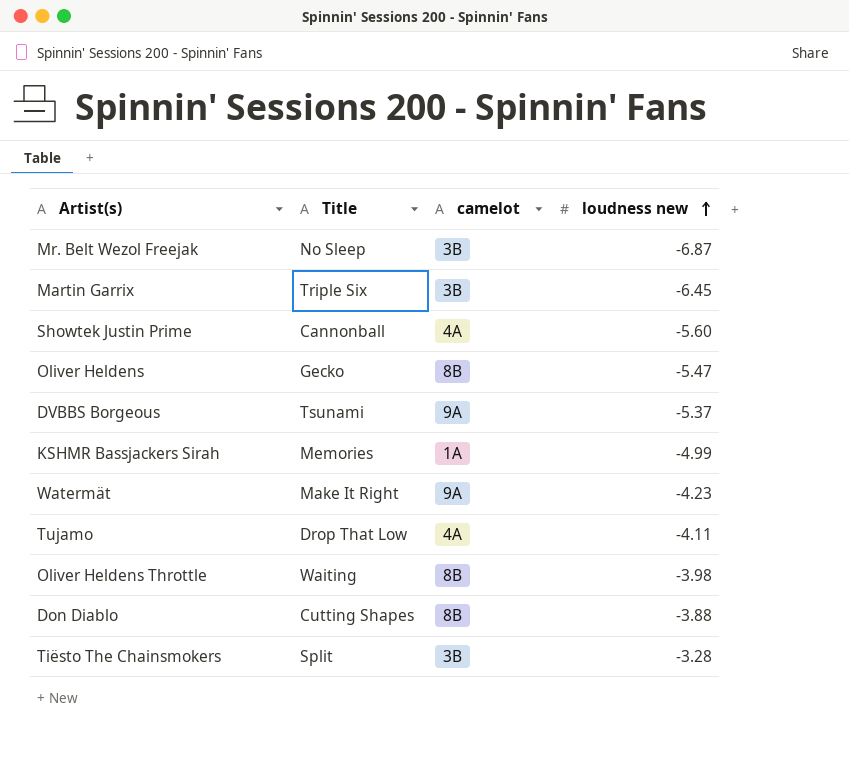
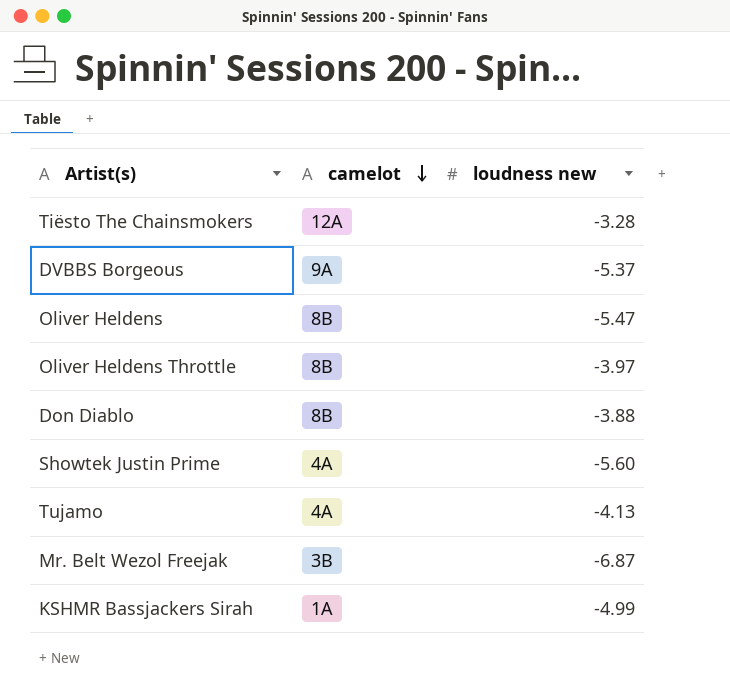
row order: loudness new ascending -> camelot descending
column Title | position: 2 -> none
row Martin Garrix: Triple Six | 3B | -6.45 -> none
row Watermät: Make It Right | 9A | -4.23 -> none
Tiësto The Chainsmokers | camelot: 3B -> 12A
Oliver Heldens Throttle | loudness new: -3.98 -> -3.97
Tujamo | loudness new: -4.11 -> -4.13

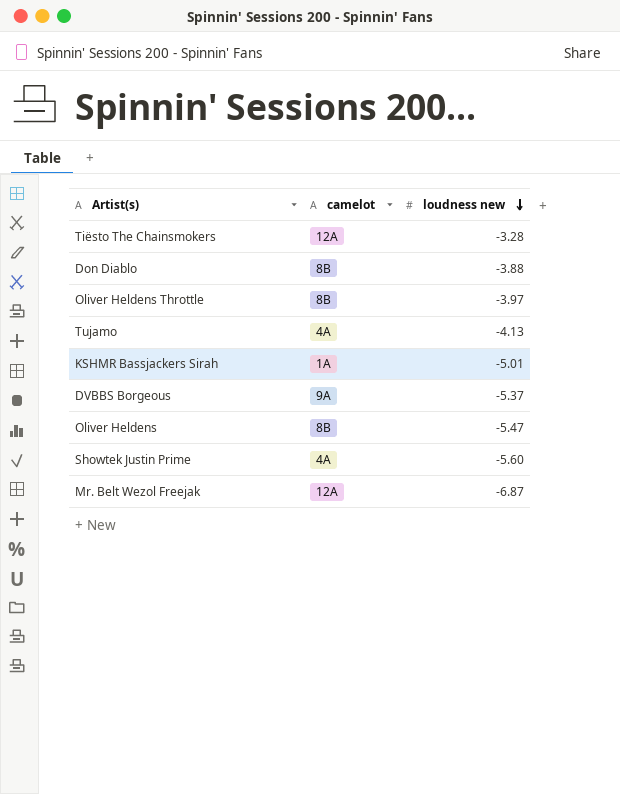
row order: camelot descending -> loudness new descending
KSHMR Bassjackers Sirah | loudness new: -4.99 -> -5.01
Mr. Belt Wezol Freejak | camelot: 3B -> 12A

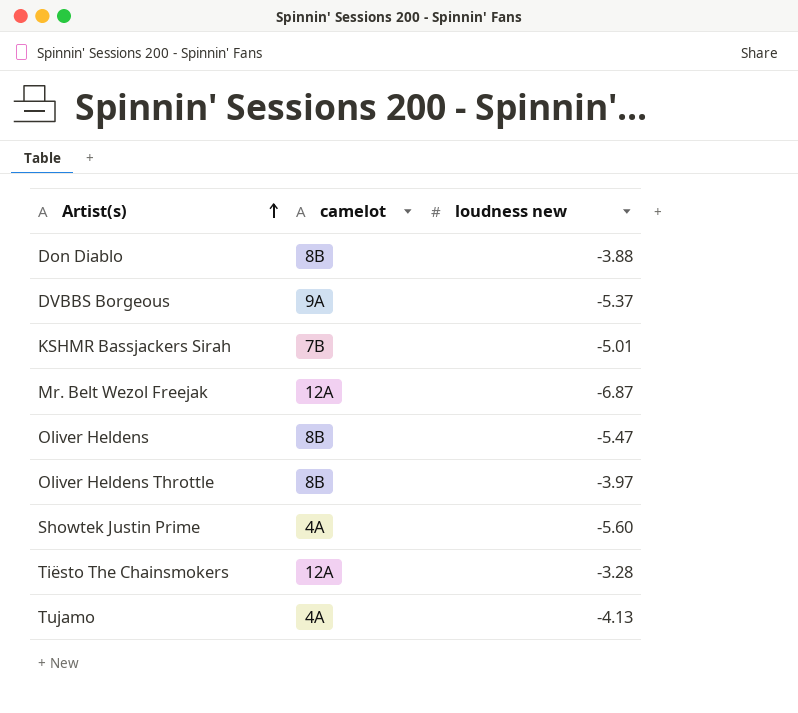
row order: loudness new descending -> Artist(s) ascending
KSHMR Bassjackers Sirah | camelot: 1A -> 7B

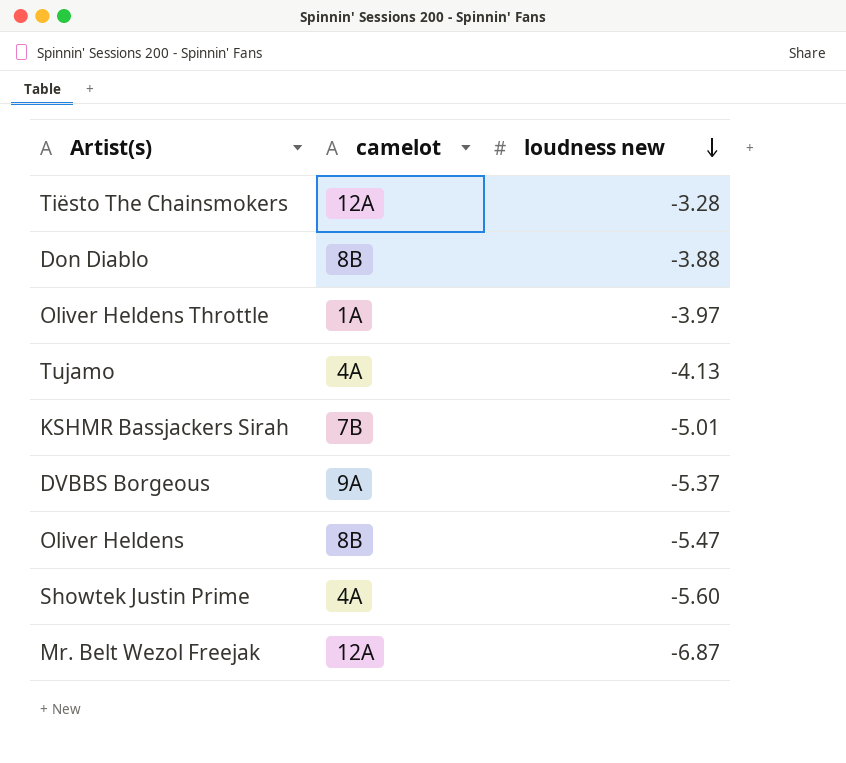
row order: Artist(s) ascending -> loudness new descending
Oliver Heldens Throttle | camelot: 8B -> 1A

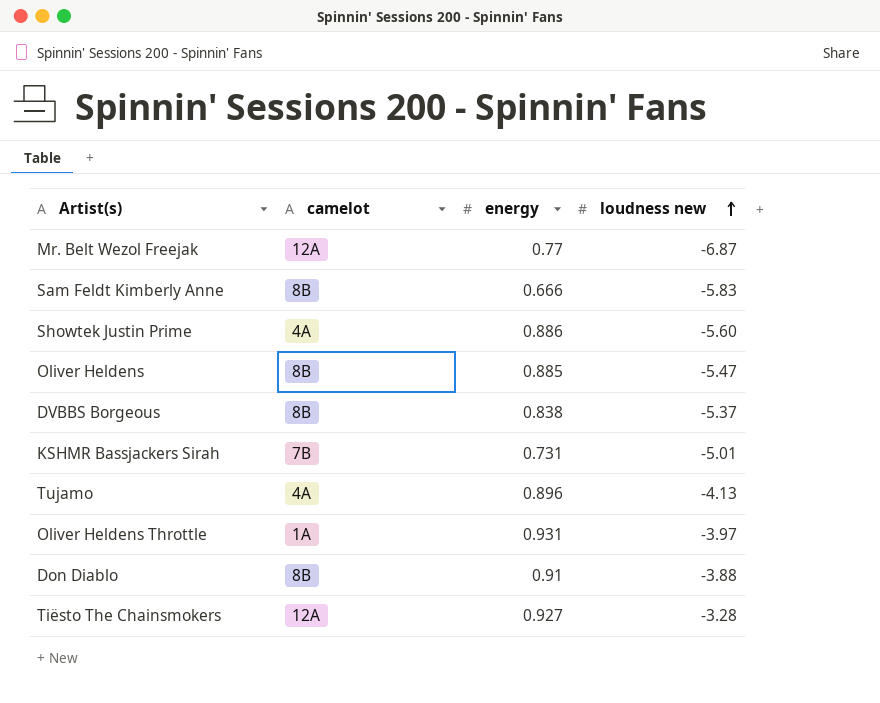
row order: loudness new descending -> loudness new ascending
column energy | position: none -> 3
row Sam Feldt Kimberly Anne: none -> 8B | 0.666 | -5.83
DVBBS Borgeous | camelot: 9A -> 8B

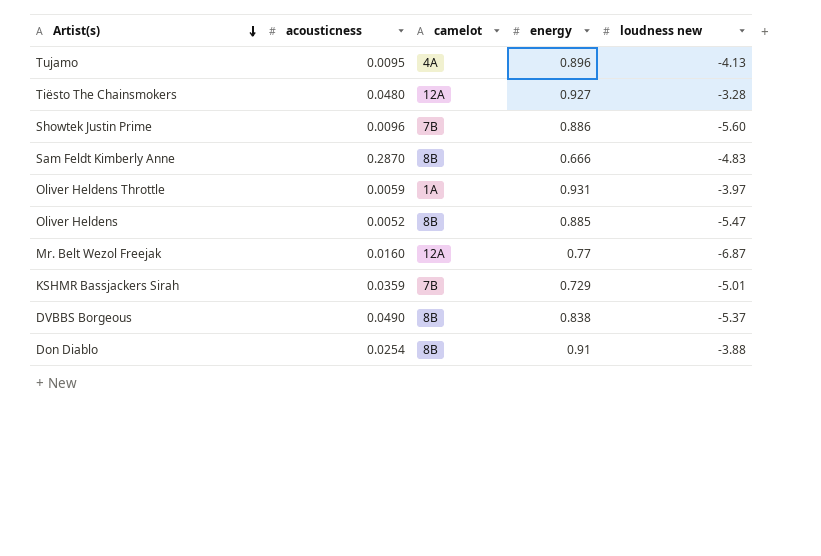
row order: loudness new ascending -> Artist(s) descending
column acousticness | position: none -> 2
Showtek Justin Prime | camelot: 4A -> 7B
Sam Feldt Kimberly Anne | loudness new: -5.83 -> -4.83
KSHMR Bassjackers Sirah | energy: 0.731 -> 0.729

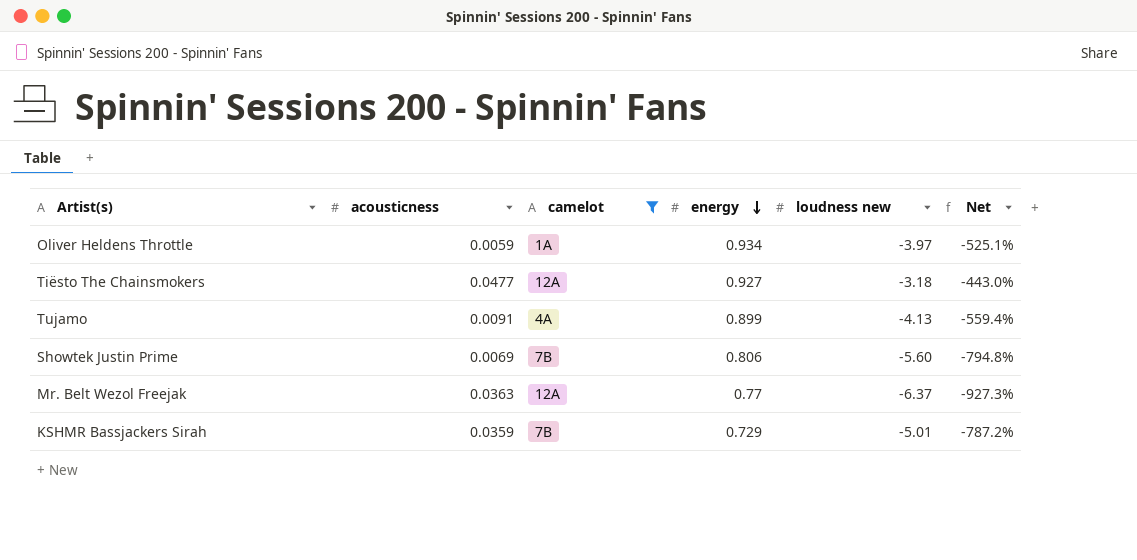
filter: none -> camelot != 8B
row order: Artist(s) descending -> energy descending
column Net | formula: none -> ([loudness new] - [energy]) / [energy]
Oliver Heldens Throttle | energy: 0.931 -> 0.934
Tiësto The Chainsmokers | acousticness: 0.0480 -> 0.0477
Tiësto The Chainsmokers | loudness new: -3.28 -> -3.18
Tujamo | acousticness: 0.0095 -> 0.0091
Tujamo | energy: 0.896 -> 0.899
Showtek Justin Prime | acousticness: 0.0096 -> 0.0069
Showtek Justin Prime | energy: 0.886 -> 0.806
Mr. Belt Wezol Freejak | acousticness: 0.0160 -> 0.0363
Mr. Belt Wezol Freejak | loudness new: -6.87 -> -6.37

